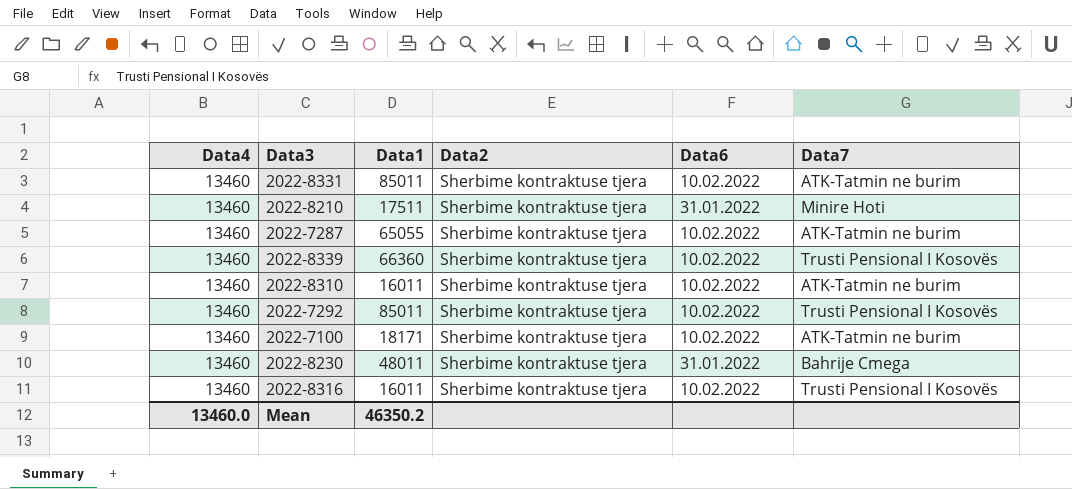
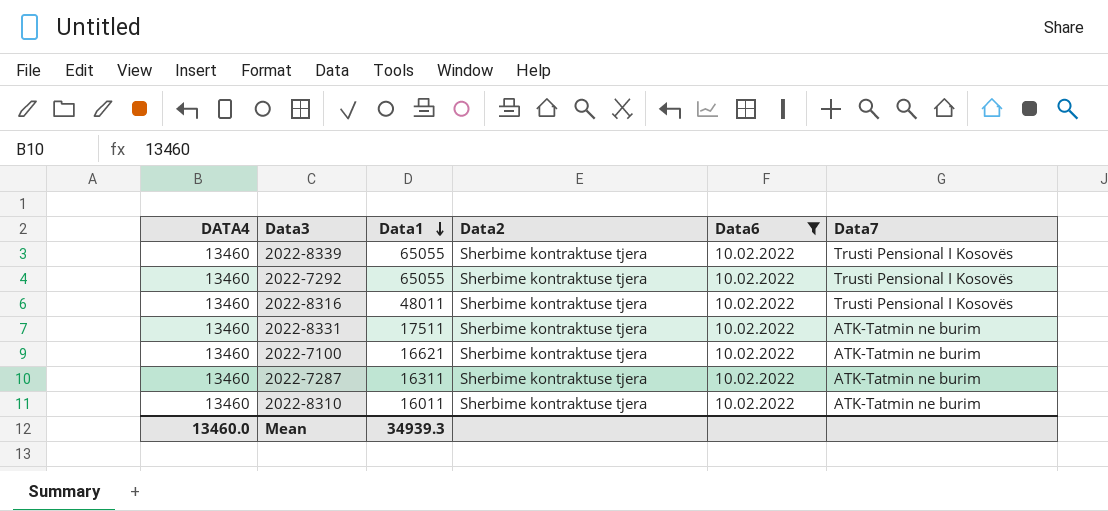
filter: none -> Data6 = 10.02.2022
row order: none -> Data1 descending
column name: Data4 -> DATA4
2022-8339 | Data1: 66360 -> 65055
2022-7292 | Data1: 85011 -> 65055
2022-8316 | Data1: 16011 -> 48011
2022-8331 | Data1: 85011 -> 17511
2022-7100 | Data1: 18171 -> 16621
2022-7287 | Data1: 65055 -> 16311
Mean | Data1: 46350.2 -> 34939.3

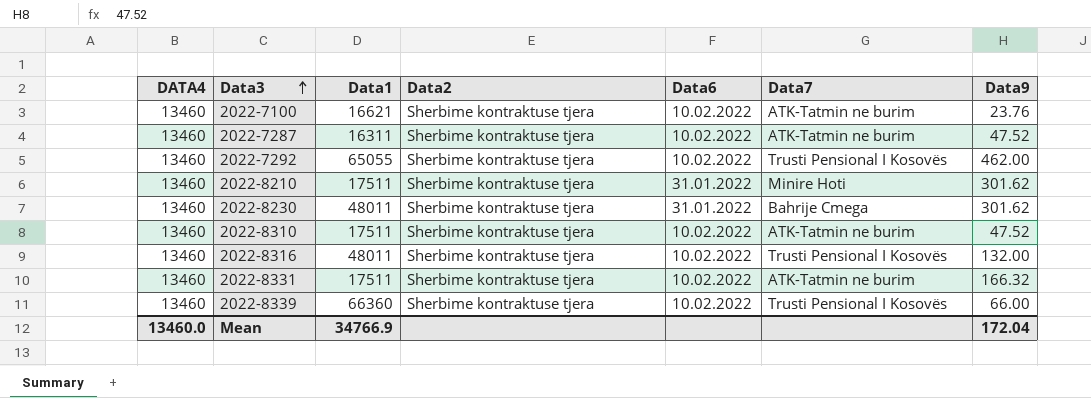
filter: Data6 = 10.02.2022 -> none
row order: Data1 descending -> Data3 ascending
column Data9 | position: none -> 7
2022-8310 | Data1: 16011 -> 17511
2022-8339 | Data1: 65055 -> 66360
Mean | Data1: 34939.3 -> 34766.9

